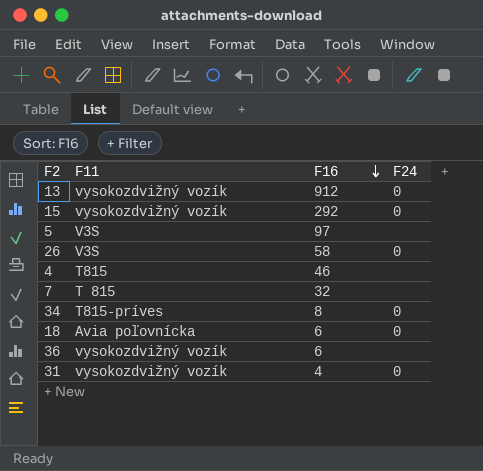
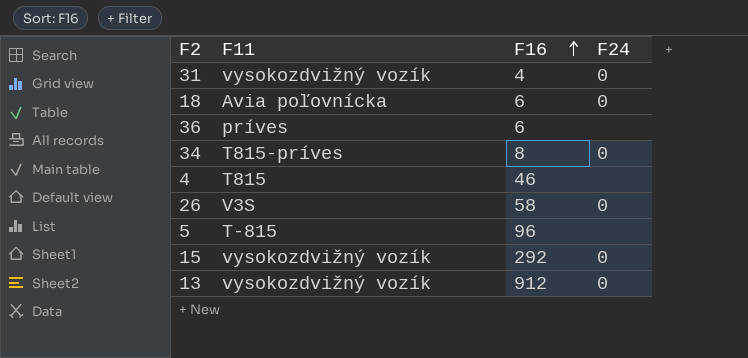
row order: F16 descending -> F16 ascending
row 7: T 815 | 32 | none -> none
36 | F11: vysokozdvižný vozík -> príves
5 | F11: V3S -> T-815
5 | F16: 97 -> 96

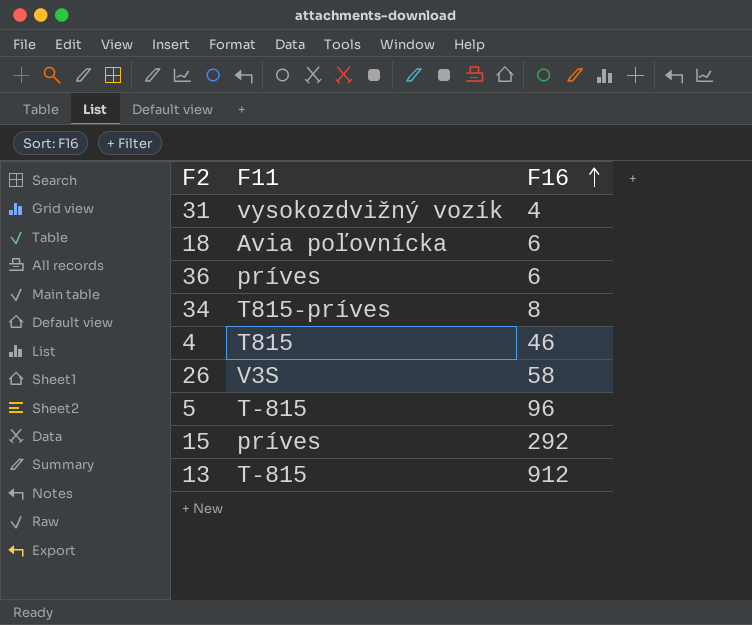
column F24 | position: 4 -> none
15 | F11: vysokozdvižný vozík -> príves
13 | F11: vysokozdvižný vozík -> T-815

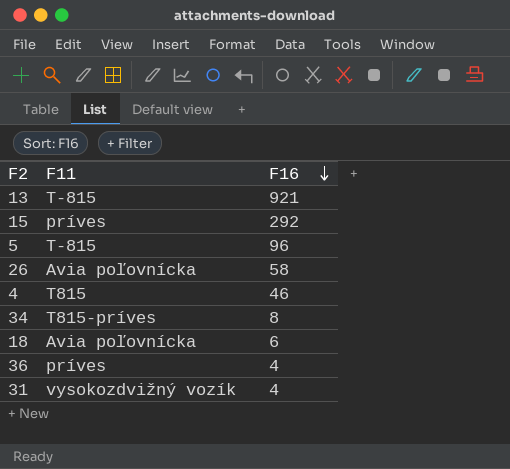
row order: F16 ascending -> F16 descending
13 | F16: 912 -> 921
26 | F11: V3S -> Avia poľovnícka
36 | F16: 6 -> 4

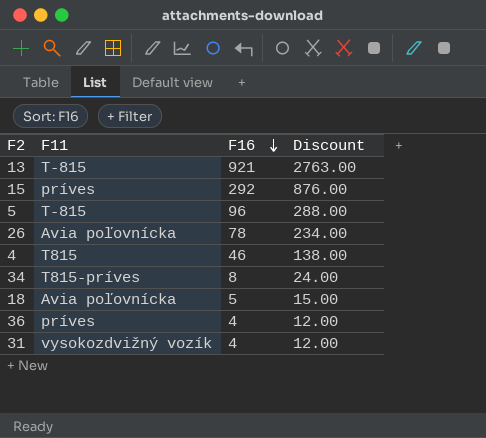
column Discount | formula: none -> [F16] * 3
26 | F16: 58 -> 78
18 | F16: 6 -> 5

